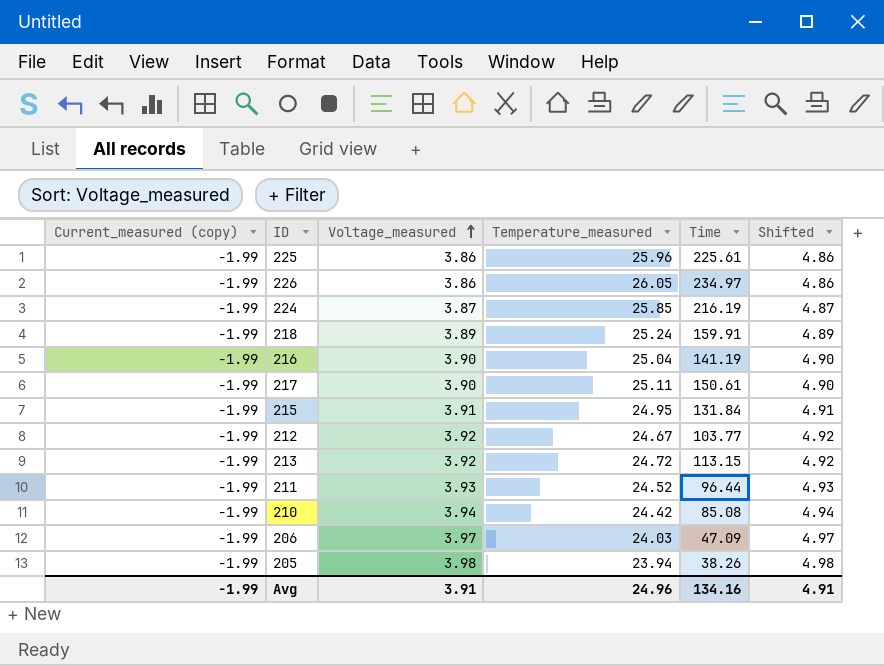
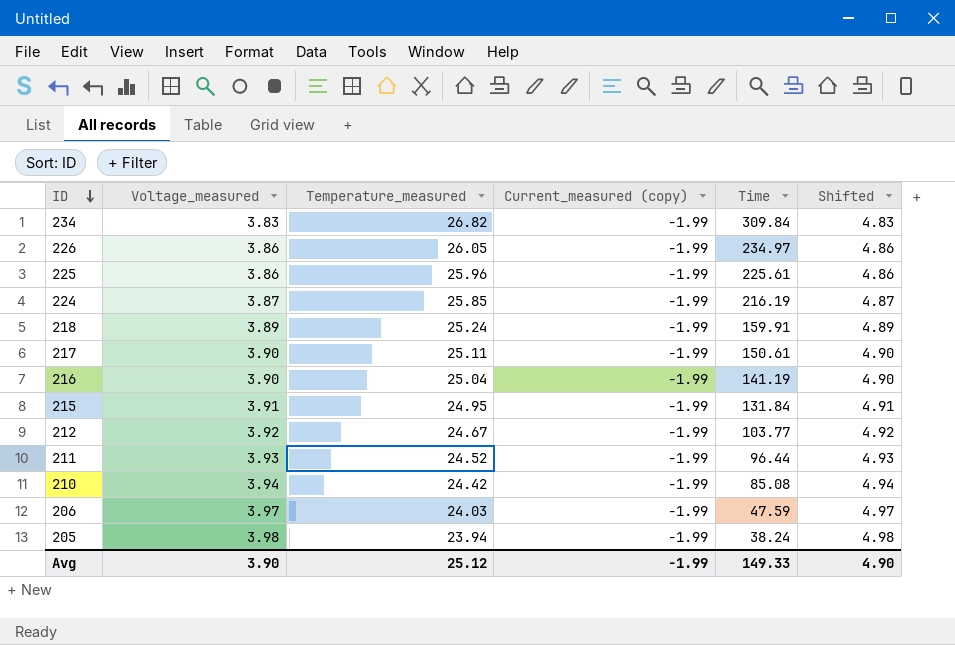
row order: Voltage_measured ascending -> ID descending
column Current_measured (copy) | position: 1 -> 4
row 213: -1.99 | 3.92 | 24.72 | 113.15 | 4.92 -> none
row 234: none -> 3.83 | 26.82 | -1.99 | 309.84 | 4.83
206 | Time: 47.09 -> 47.59
205 | Time: 38.26 -> 38.24
Avg | Voltage_measured: 3.91 -> 3.90
Avg | Temperature_measured: 24.96 -> 25.12
Avg | Time: 134.16 -> 149.33
Avg | Shifted: 4.91 -> 4.90

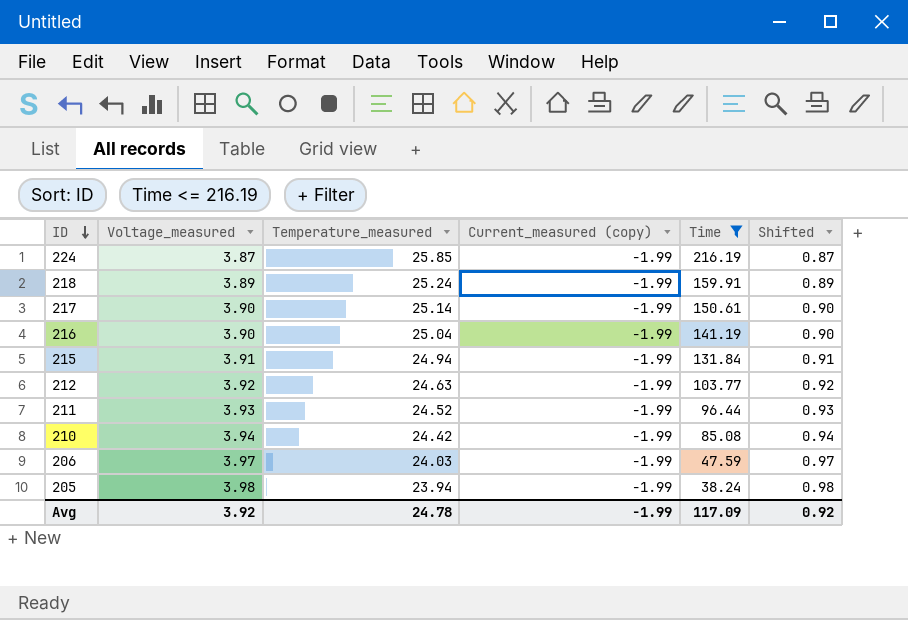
filter: none -> Time <= 216.19
column Shifted | formula: [Voltage_measured] + 1 -> [Voltage_measured] - 3
217 | Temperature_measured: 25.11 -> 25.14
215 | Temperature_measured: 24.95 -> 24.94
212 | Temperature_measured: 24.67 -> 24.63
Avg | Voltage_measured: 3.90 -> 3.92
Avg | Temperature_measured: 25.12 -> 24.78
Avg | Time: 149.33 -> 117.09
Avg | Shifted: 4.90 -> 0.92

